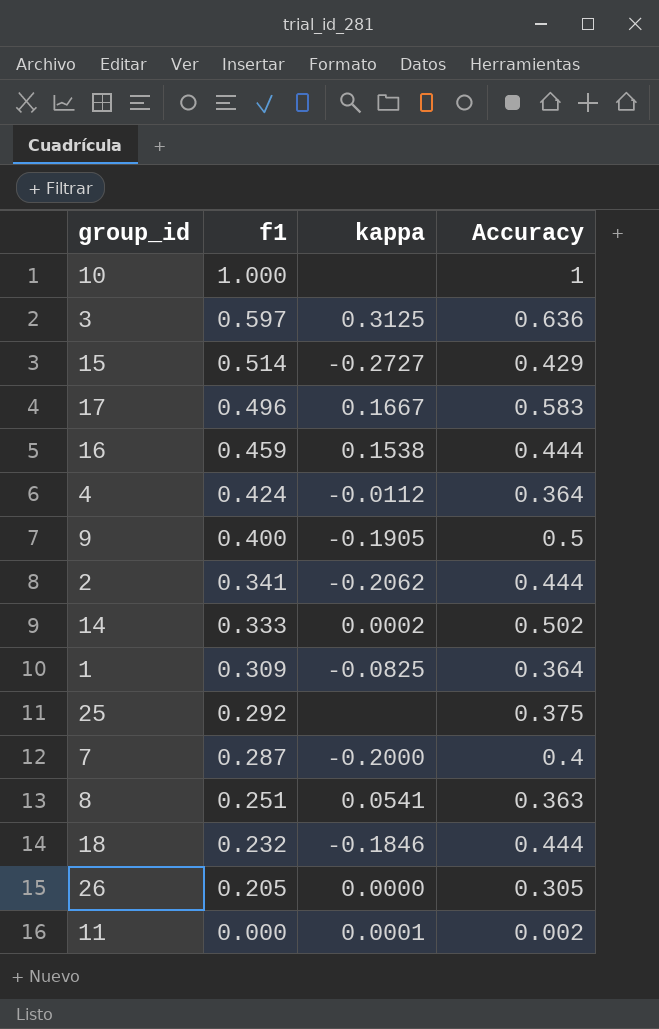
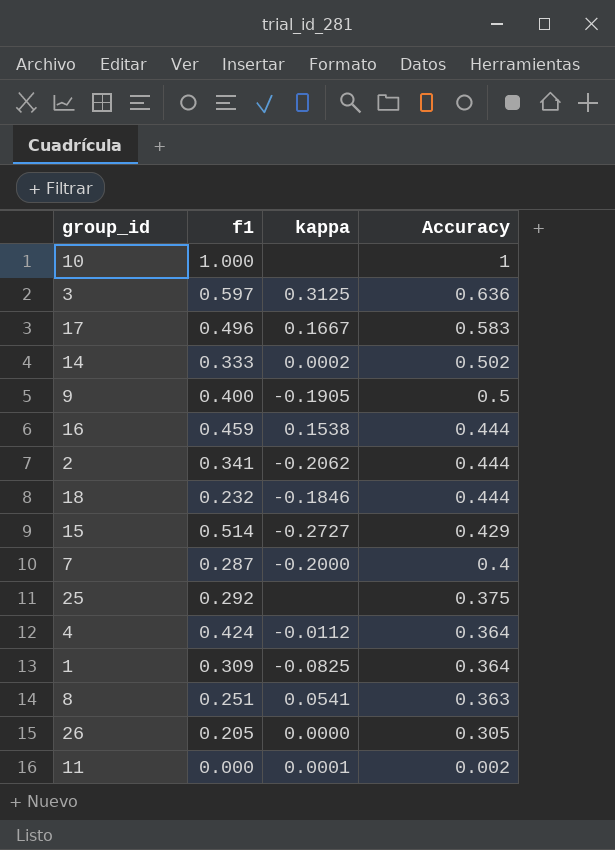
row order: f1 descending -> Accuracy descending

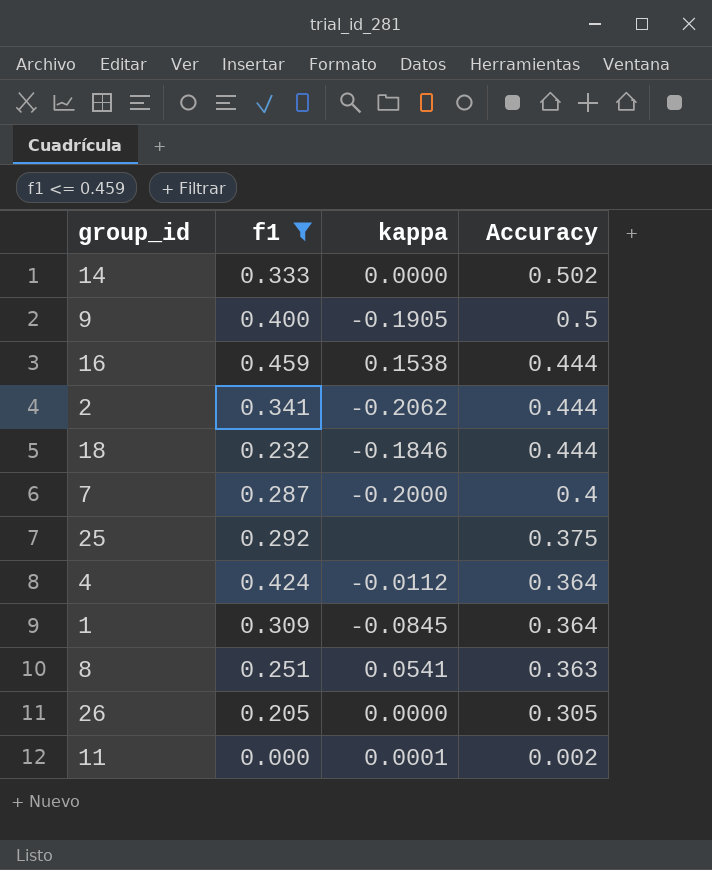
filter: none -> f1 <= 0.459
14 | kappa: 0.0002 -> 0.0000
1 | kappa: -0.0825 -> -0.0845

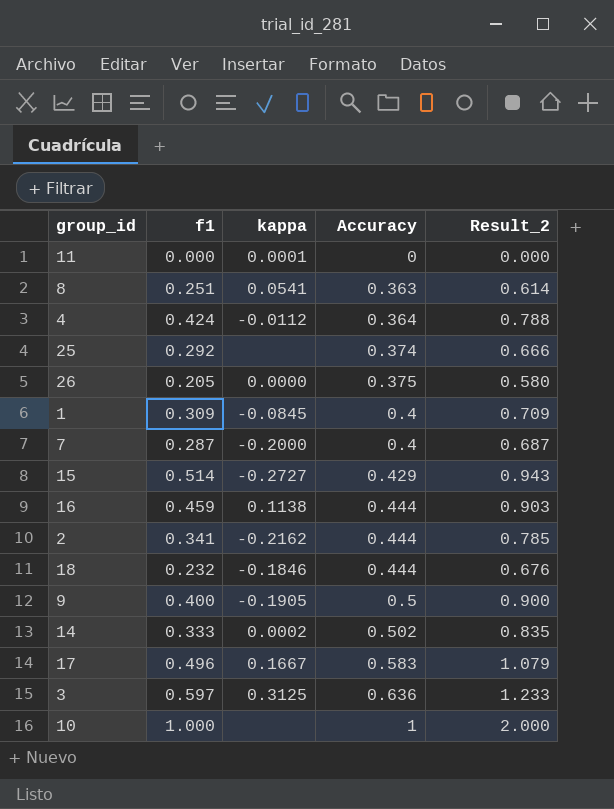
filter: f1 <= 0.459 -> none
row order: Accuracy descending -> Accuracy ascending
column Result_2 | formula: none -> [f1] + [Accuracy]
11 | Accuracy: 0.002 -> 0
25 | Accuracy: 0.375 -> 0.374
26 | Accuracy: 0.305 -> 0.375
1 | Accuracy: 0.364 -> 0.4
16 | kappa: 0.1538 -> 0.1138
2 | kappa: -0.2062 -> -0.2162
14 | kappa: 0.0000 -> 0.0002

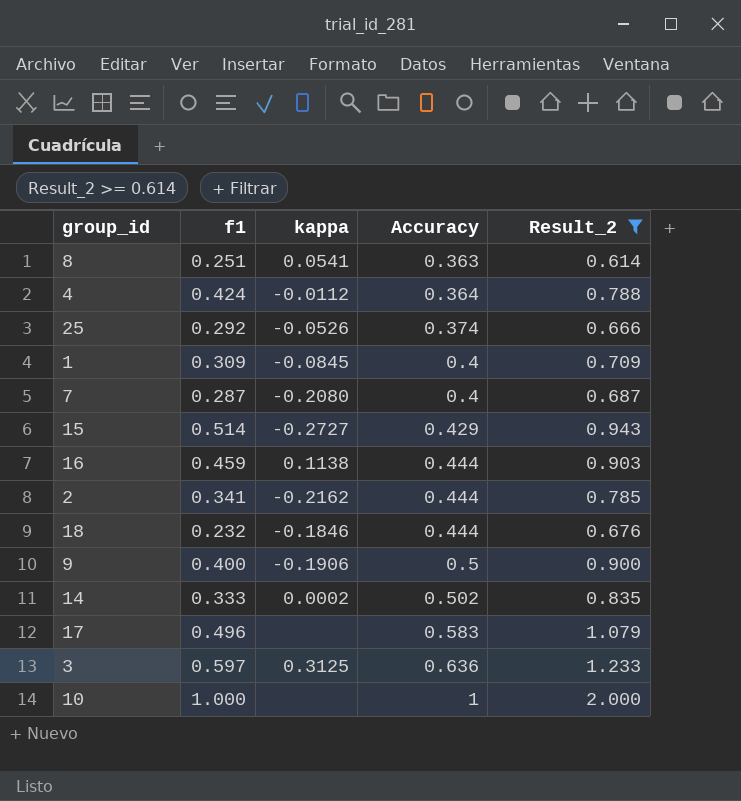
filter: none -> Result_2 >= 0.614
25 | kappa: none -> -0.0526
7 | kappa: -0.2000 -> -0.2080
9 | kappa: -0.1905 -> -0.1906
17 | kappa: 0.1667 -> none

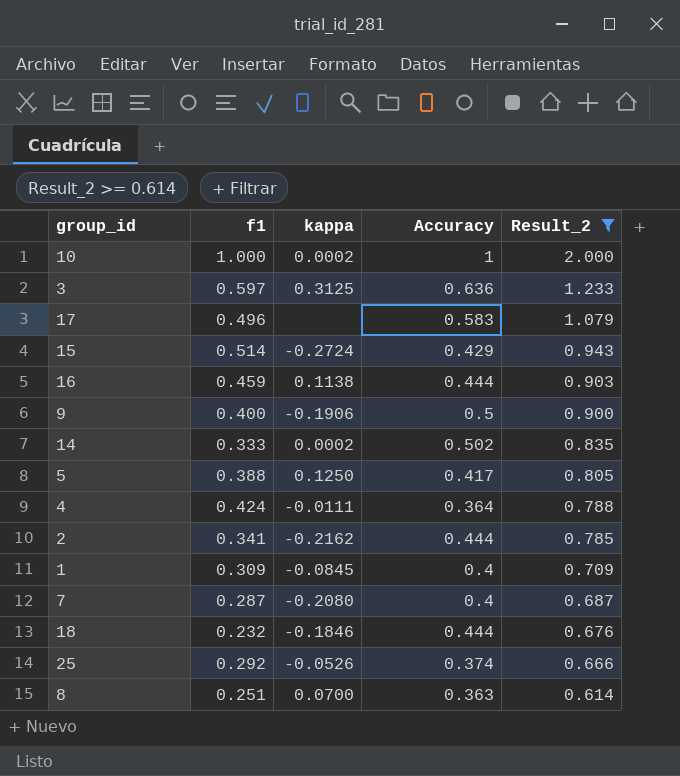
row order: Accuracy ascending -> Result_2 descending
10 | kappa: none -> 0.0002
15 | kappa: -0.2727 -> -0.2724
row 5: none -> 0.388 | 0.1250 | 0.417 | 0.805
4 | kappa: -0.0112 -> -0.0111
8 | kappa: 0.0541 -> 0.0700

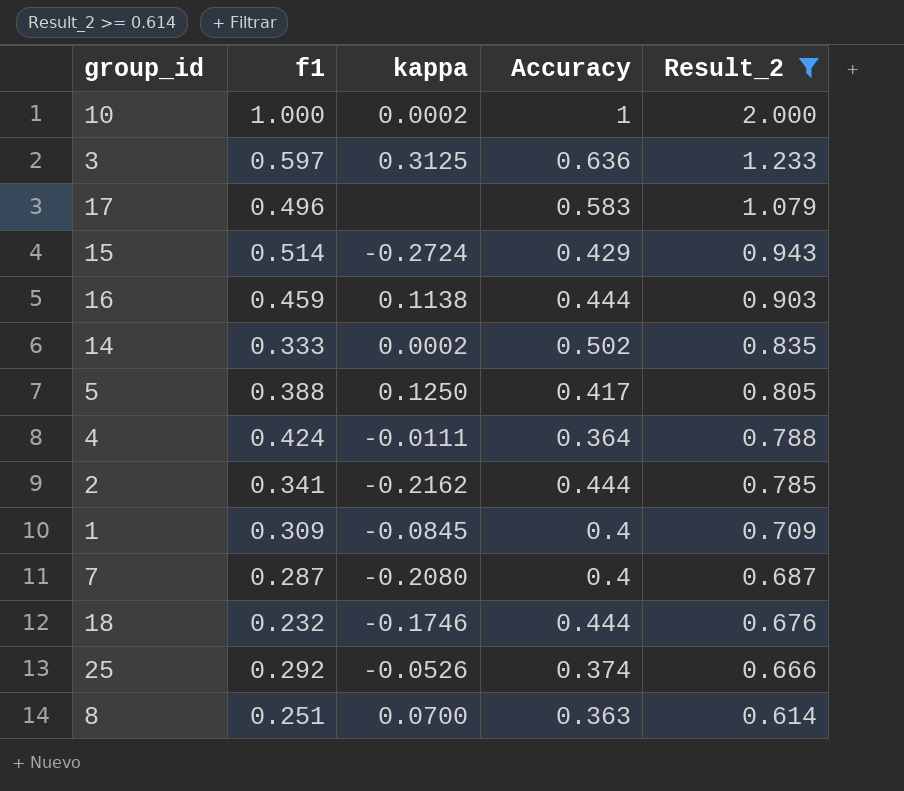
row 9: 0.400 | -0.1906 | 0.5 | 0.900 -> none
18 | kappa: -0.1846 -> -0.1746

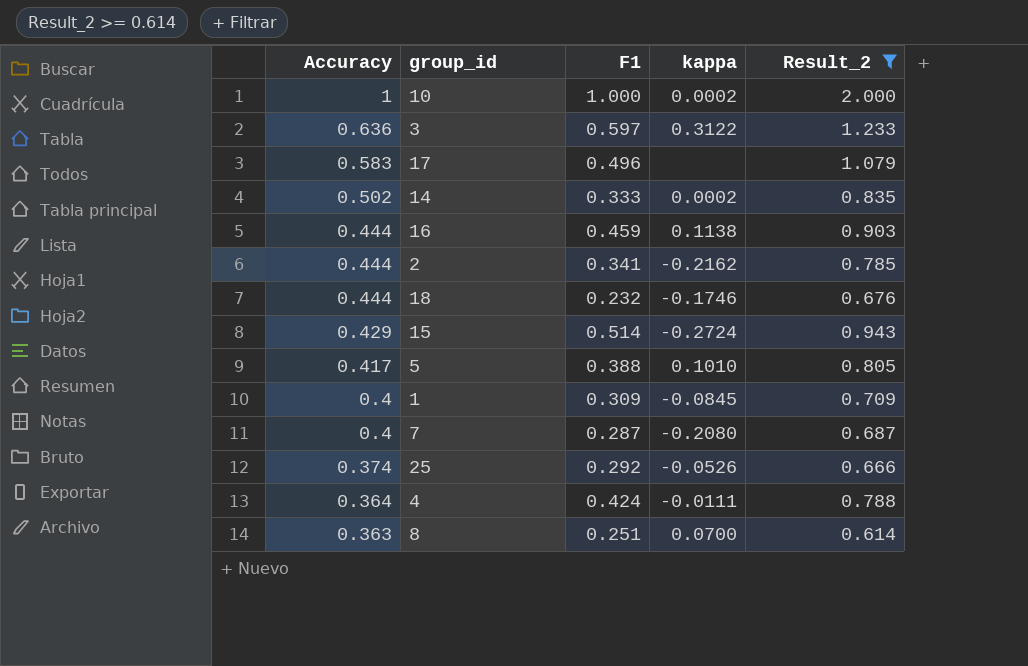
row order: Result_2 descending -> Accuracy descending
column Accuracy | position: 4 -> 1
column name: f1 -> F1
3 | kappa: 0.3125 -> 0.3122
5 | kappa: 0.1250 -> 0.1010

